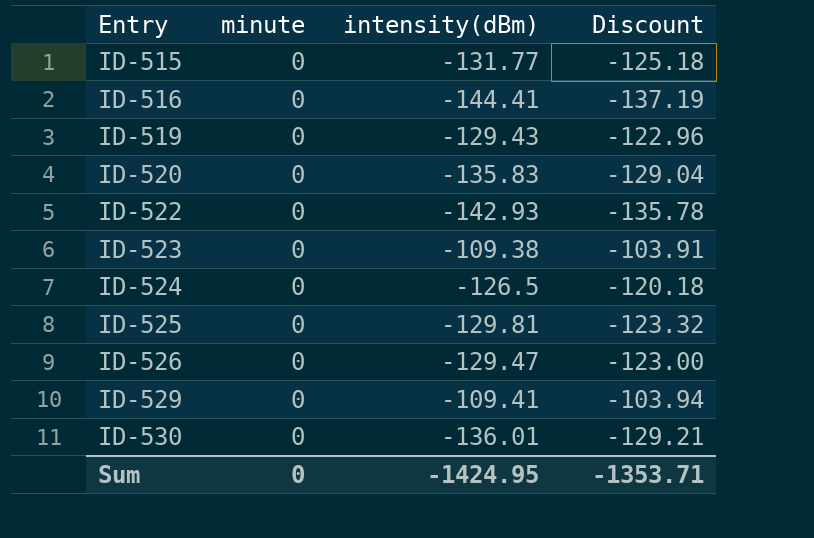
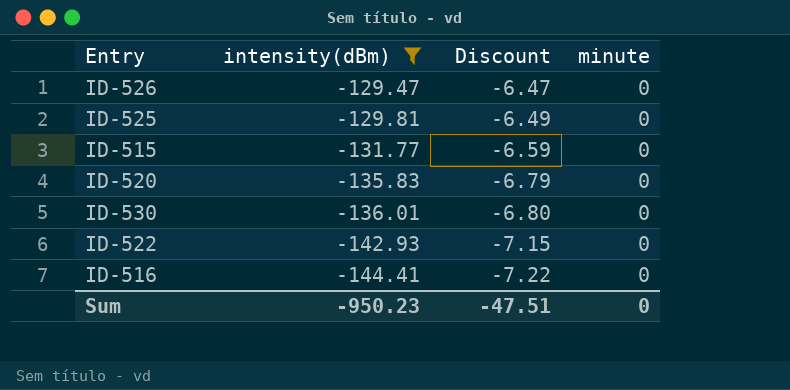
filter: none -> intensity(dBm) <= -129.47
row order: Entry ascending -> intensity(dBm) descending
column Discount | formula: [intensity(dBm)] * 0.95 -> [intensity(dBm)] * 0.05
column minute | position: 2 -> 4
Sum | intensity(dBm): -1424.95 -> -950.23
Sum | Discount: -1353.71 -> -47.51

